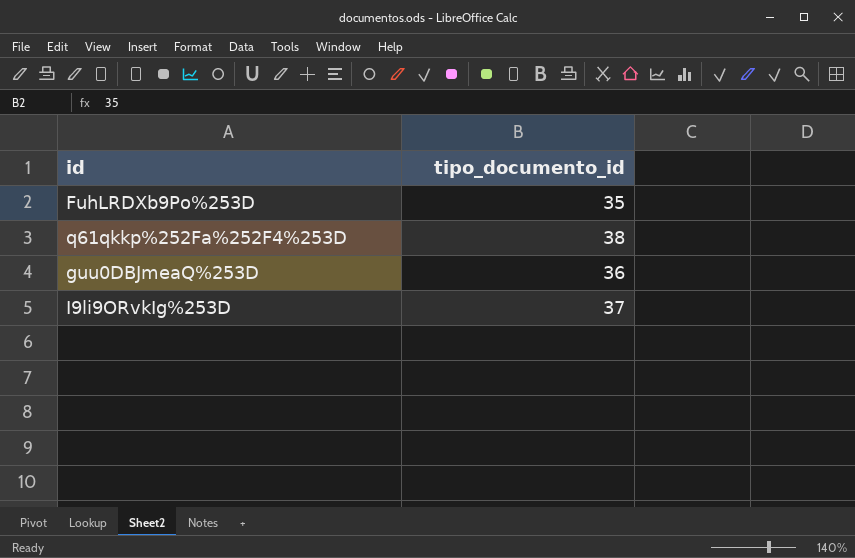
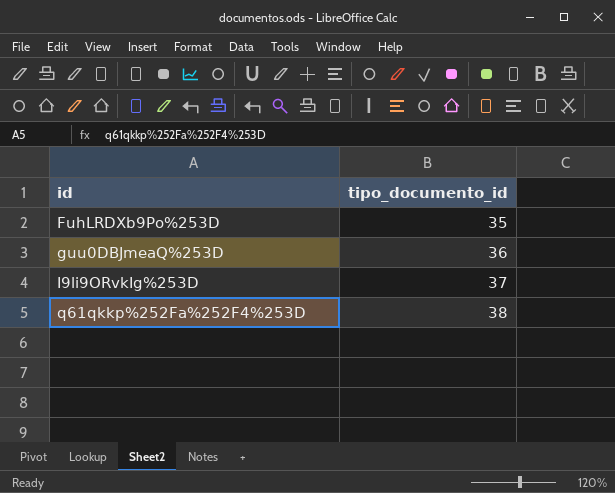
row order: none -> id ascending

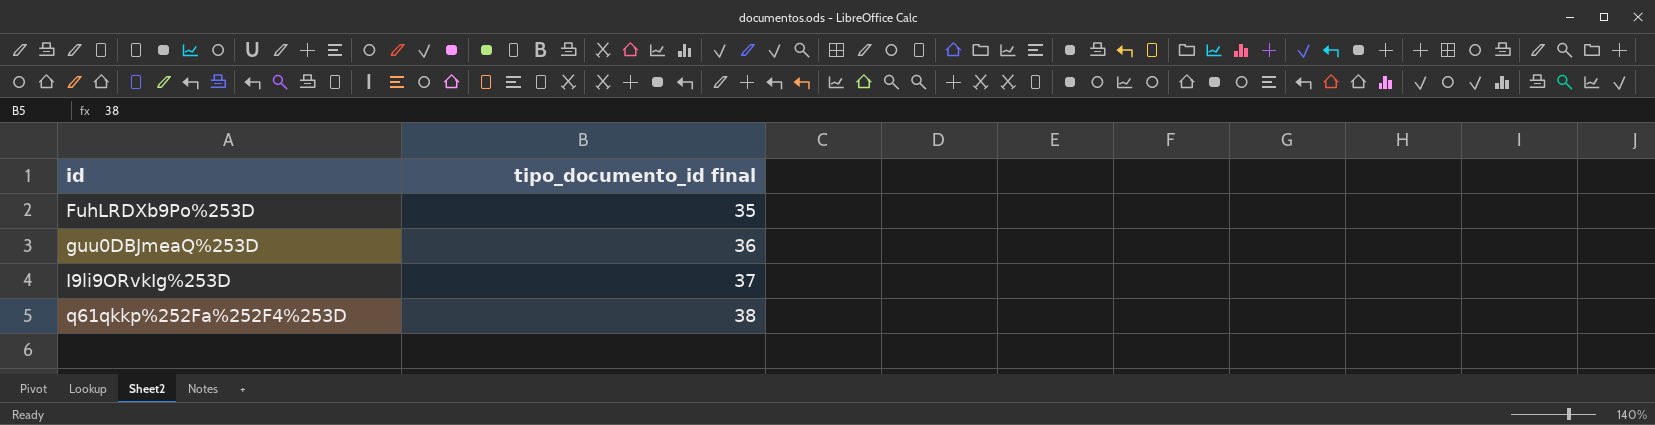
column name: tipo_documento_id -> tipo_documento_id final

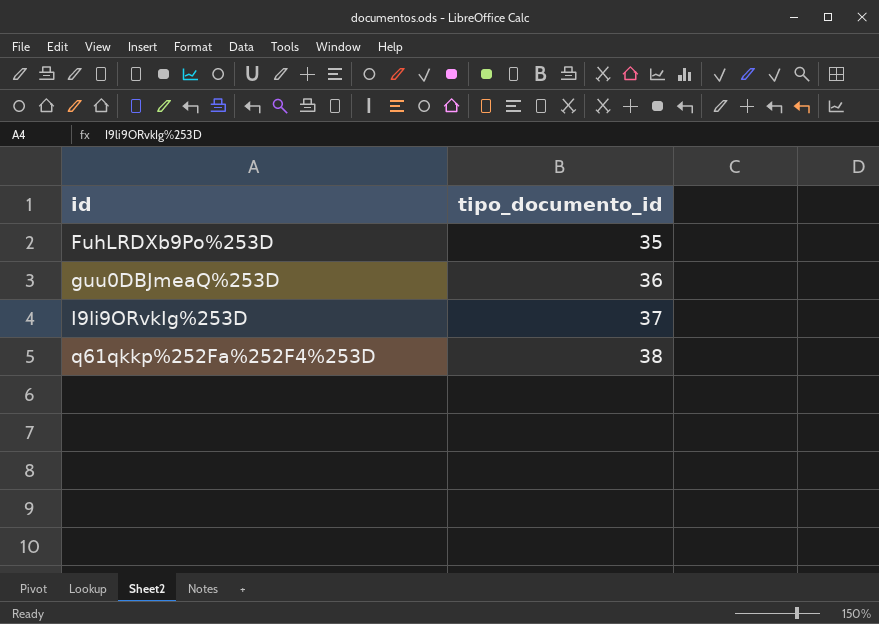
column name: tipo_documento_id final -> tipo_documento_id

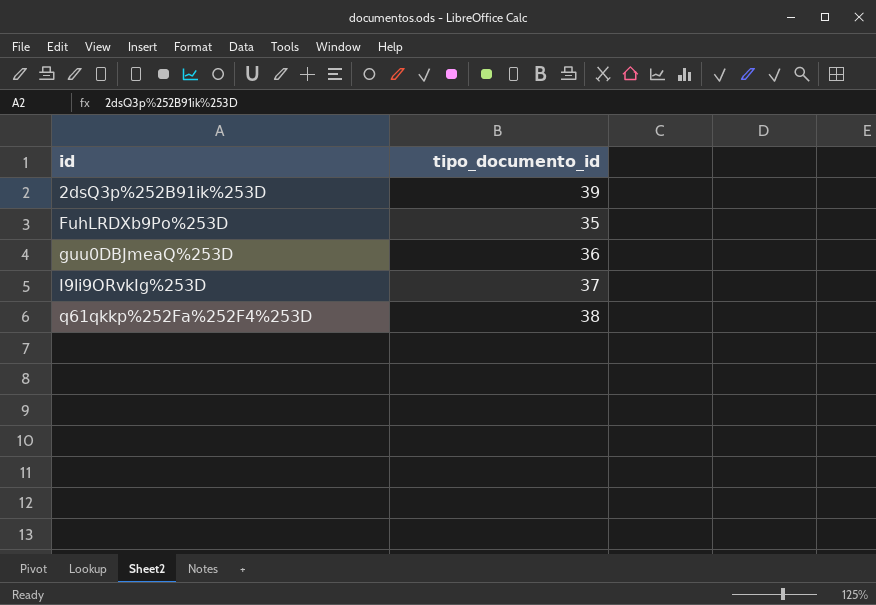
row 2dsQ3p%252B91ik%253D: none -> 39

